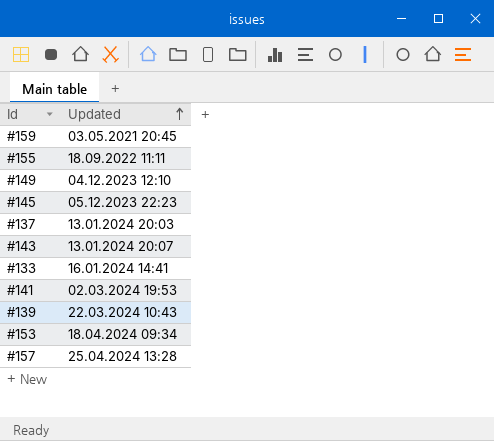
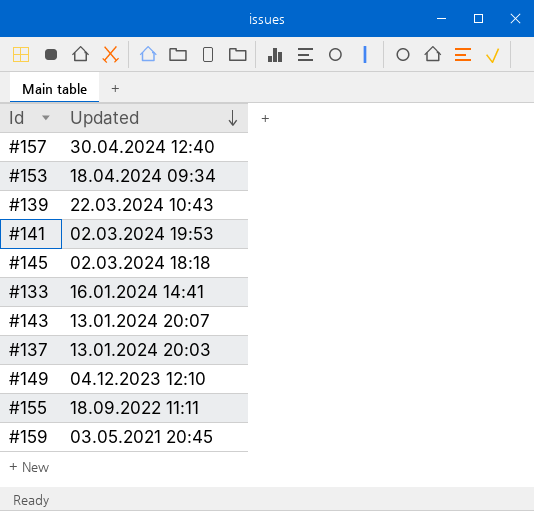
row order: Updated ascending -> Updated descending
#157 | Updated: 25.04.2024 13:28 -> 30.04.2024 12:40
#145 | Updated: 05.12.2023 22:23 -> 02.03.2024 18:18

